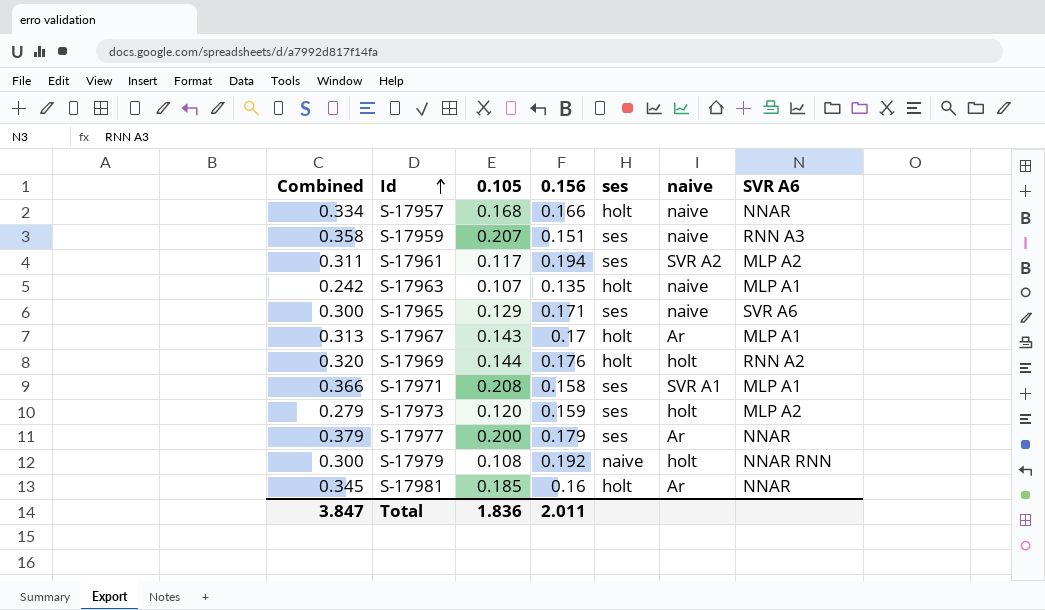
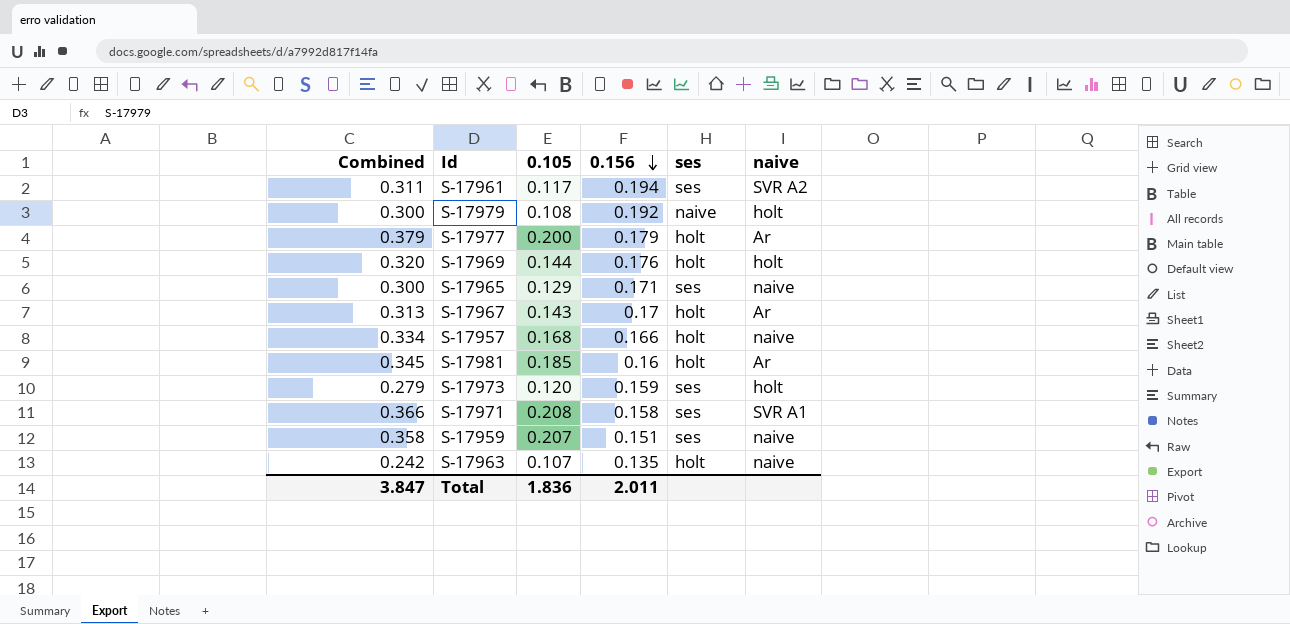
row order: Id ascending -> 0.156 descending
column SVR A6 | position: 7 -> none
S-17977 | ses: ses -> holt

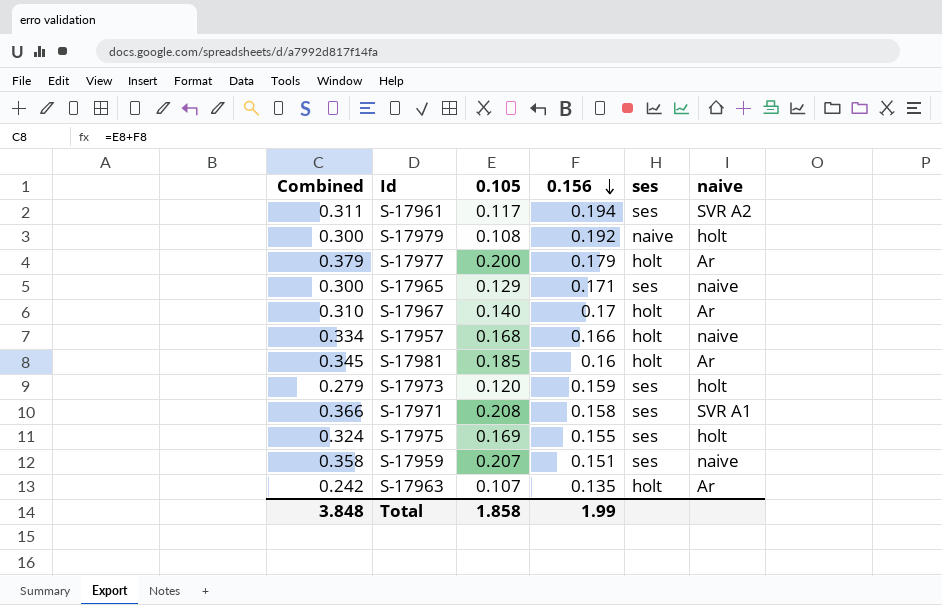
row S-17969: 0.320 | 0.144 | 0.176 | holt | holt -> none
S-17967 | Combined: 0.313 -> 0.310
S-17967 | 0.105: 0.143 -> 0.140
row S-17975: none -> 0.324 | 0.169 | 0.155 | ses | holt
S-17963 | naive: naive -> Ar
Total | Combined: 3.847 -> 3.848
Total | 0.105: 1.836 -> 1.858
Total | 0.156: 2.011 -> 1.99

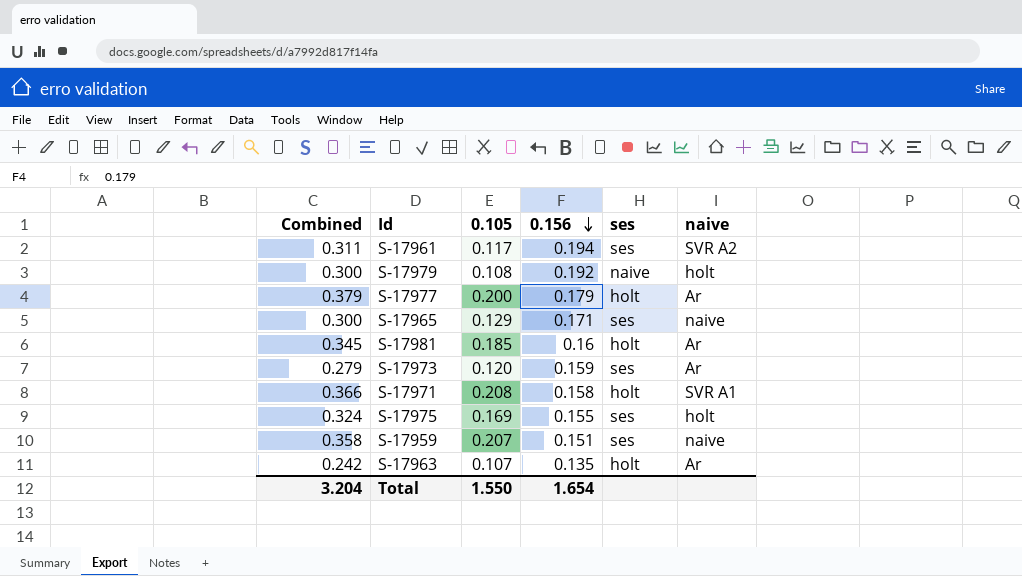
row S-17967: 0.310 | 0.140 | 0.17 | holt | Ar -> none
row S-17957: 0.334 | 0.168 | 0.166 | holt | naive -> none
S-17973 | naive: holt -> Ar
S-17971 | ses: ses -> holt
Total | Combined: 3.848 -> 3.204
Total | 0.105: 1.858 -> 1.550
Total | 0.156: 1.99 -> 1.654

